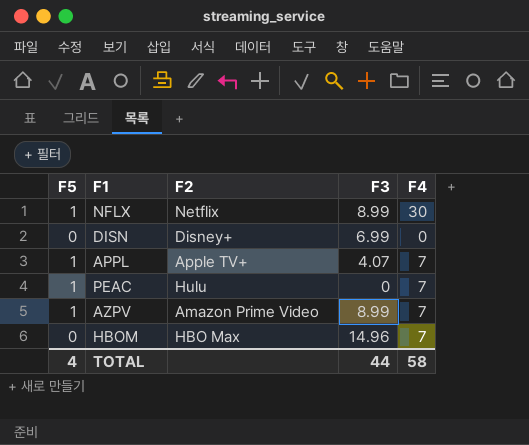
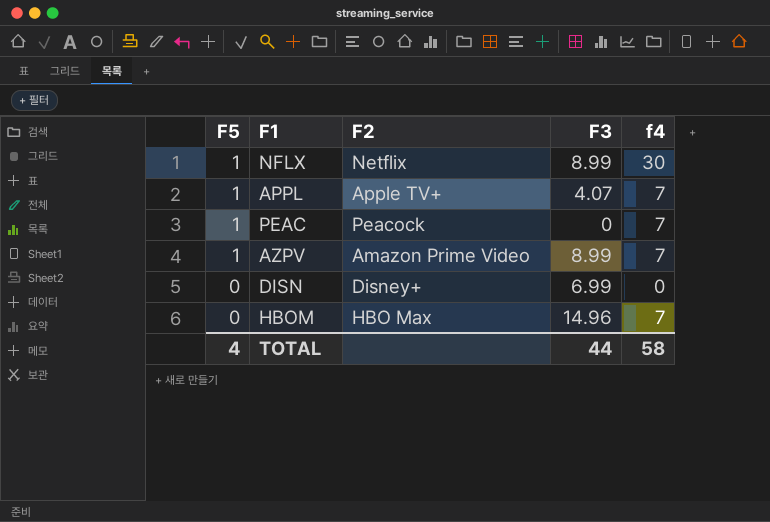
row order: none -> F5 descending
column name: F4 -> f4
PEAC | F2: Hulu -> Peacock

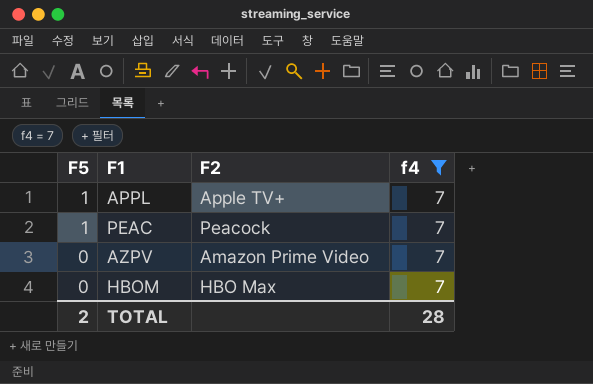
filter: none -> f4 = 7
column F3 | position: 4 -> none
AZPV | F5: 1 -> 0
TOTAL | F5: 4 -> 2
TOTAL | f4: 58 -> 28

